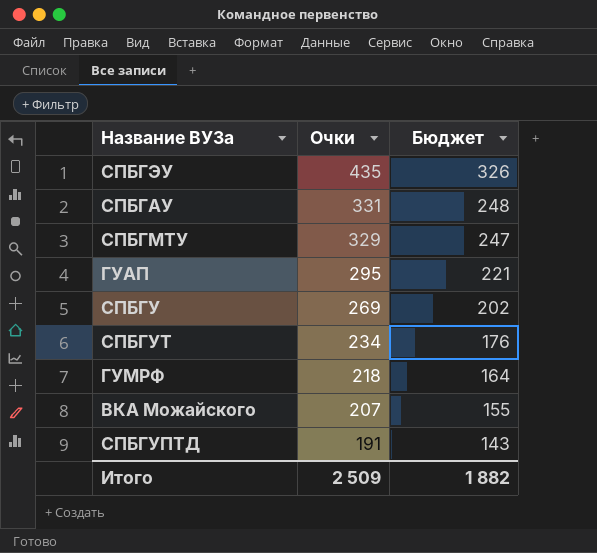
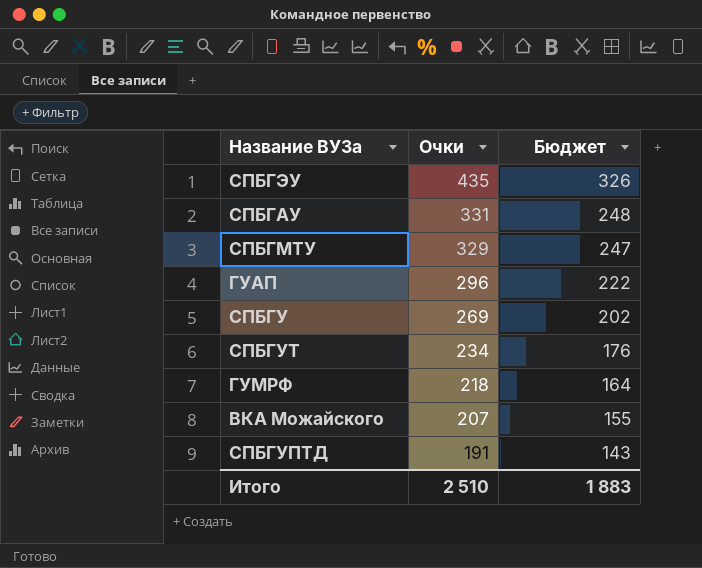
ГУАП | Очки: 295 -> 296
ГУАП | Бюджет: 221 -> 222
Итого | Очки: 2 509 -> 2 510
Итого | Бюджет: 1 882 -> 1 883

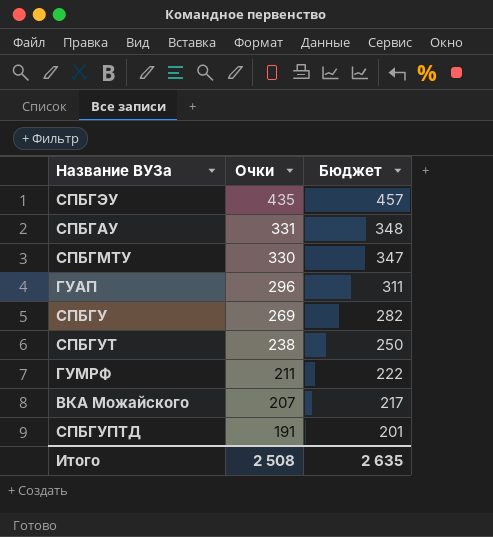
column Бюджет | formula: [Очки] * 0,75 -> [Очки] * 1,05
СПБГМТУ | Очки: 329 -> 330
СПБГУТ | Очки: 234 -> 238
ГУМРФ | Очки: 218 -> 211
Итого | Очки: 2 510 -> 2 508
Итого | Бюджет: 1 883 -> 2 635

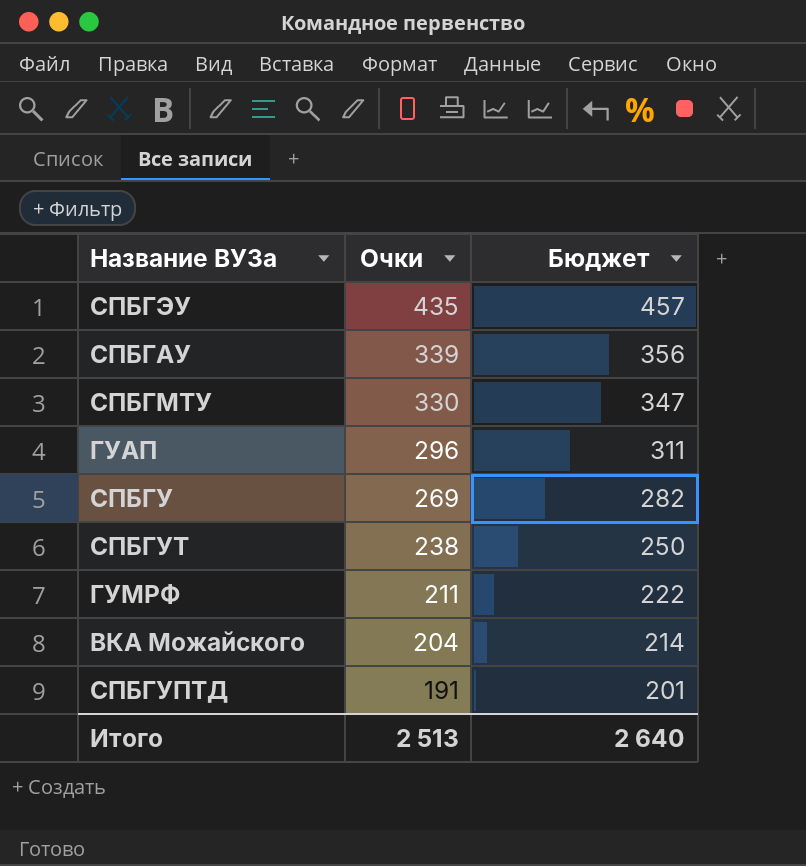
СПБГАУ | Очки: 331 -> 339
СПБГАУ | Бюджет: 348 -> 356
ВКА Можайского | Очки: 207 -> 204
ВКА Можайского | Бюджет: 217 -> 214
Итого | Очки: 2 508 -> 2 513
Итого | Бюджет: 2 635 -> 2 640

